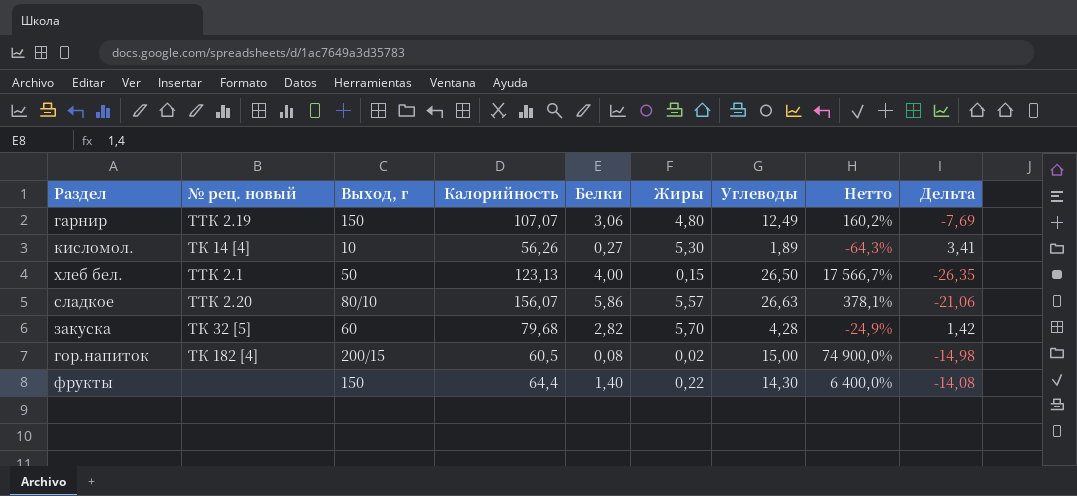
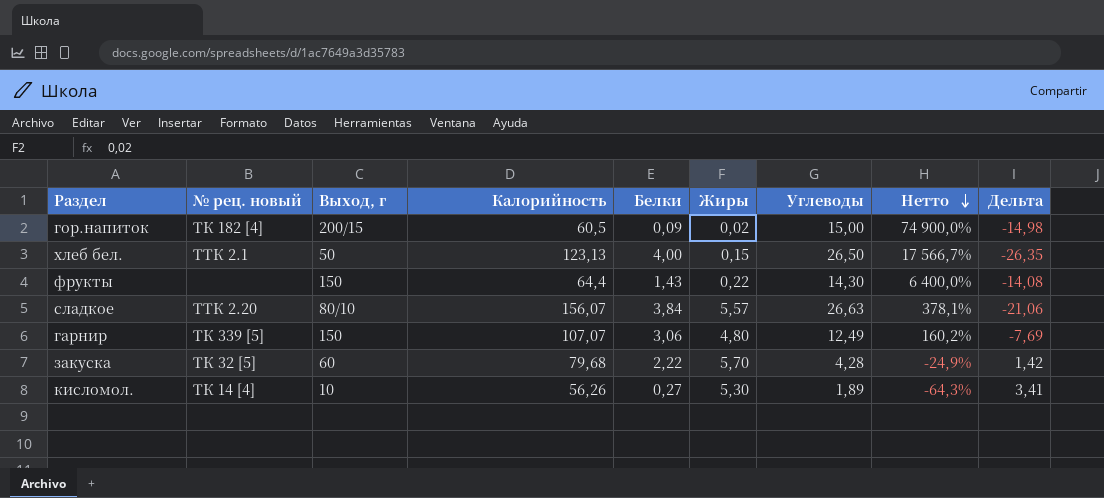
row order: none -> Нетто descending
гор.напиток | Белки: 0,08 -> 0,09
фрукты | Белки: 1,40 -> 1,43
сладкое | Белки: 5,86 -> 3,84
гарнир | № рец. новый: ТТК 2.19 -> ТК 339 [5]
закуска | Белки: 2,82 -> 2,22

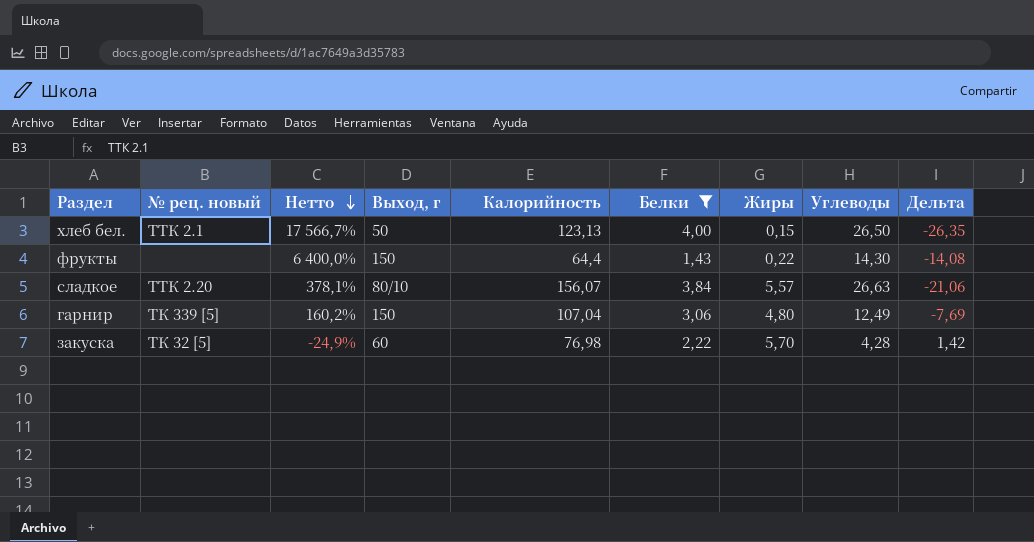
filter: none -> Белки >= 1,43
column Нетто | position: 8 -> 3
гарнир | Калорийность: 107,07 -> 107,04
закуска | Калорийность: 79,68 -> 76,98

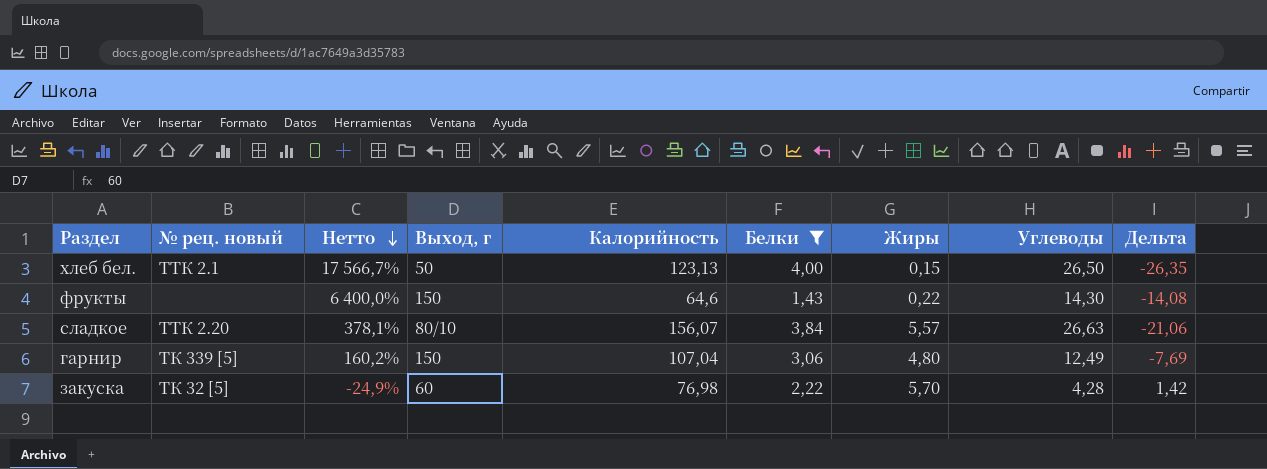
фрукты | Калорийность: 64,4 -> 64,6

